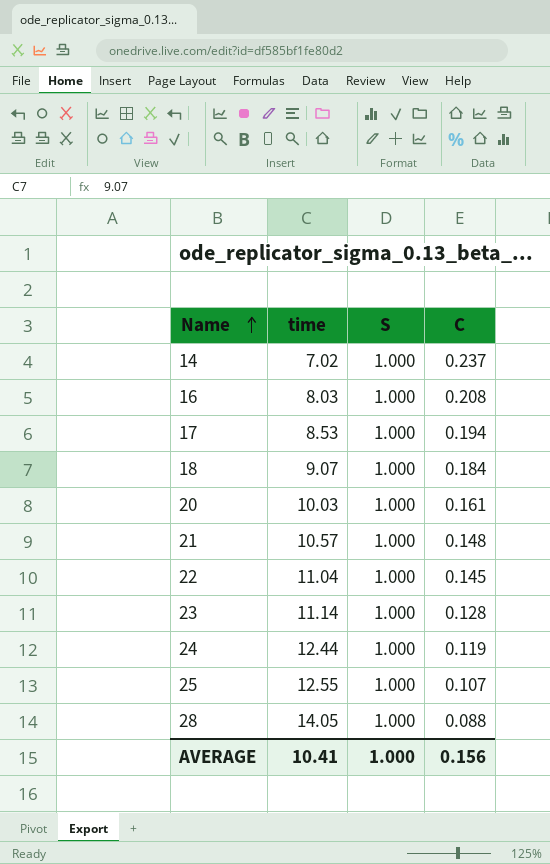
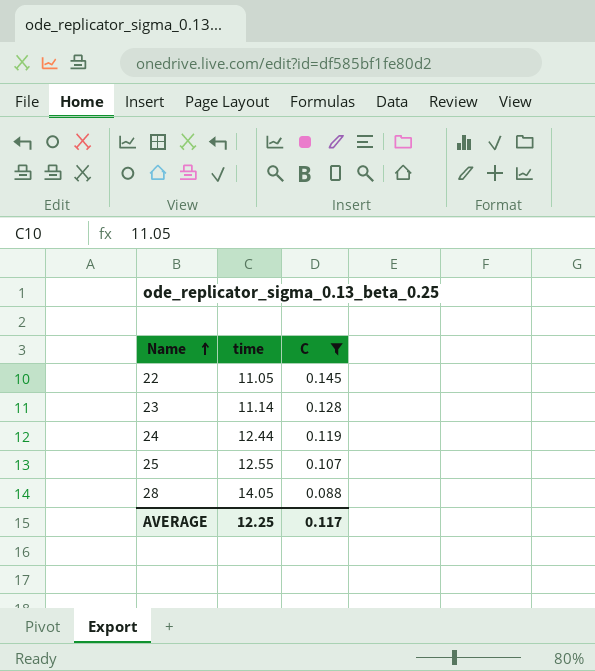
filter: none -> C <= 0.145
column S | position: 3 -> none
22 | time: 11.04 -> 11.05
AVERAGE | time: 10.41 -> 12.25
AVERAGE | C: 0.156 -> 0.117

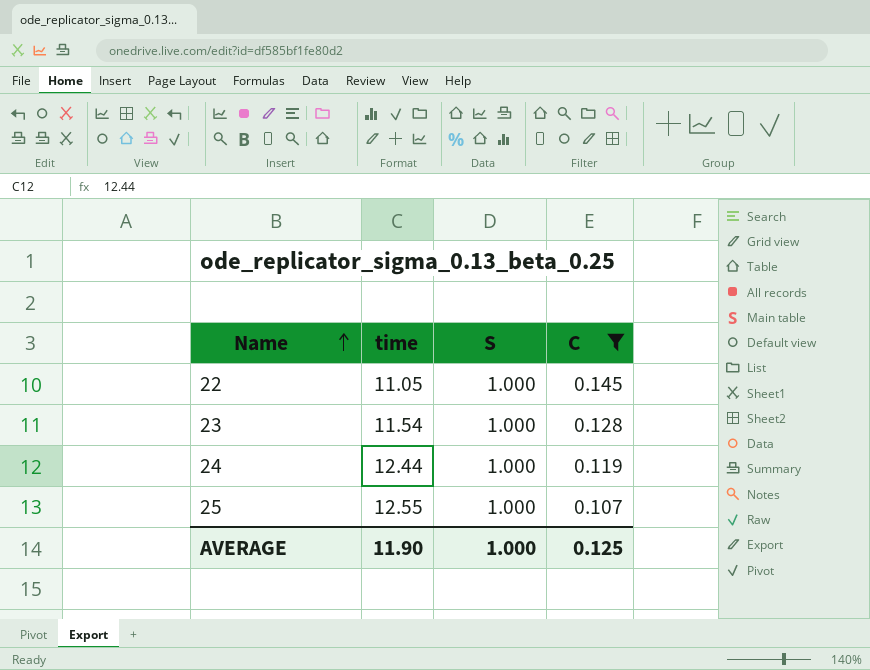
column S | position: none -> 3
row 28: 14.05 | 0.088 -> none
23 | time: 11.14 -> 11.54
AVERAGE | time: 12.25 -> 11.90
AVERAGE | C: 0.117 -> 0.125

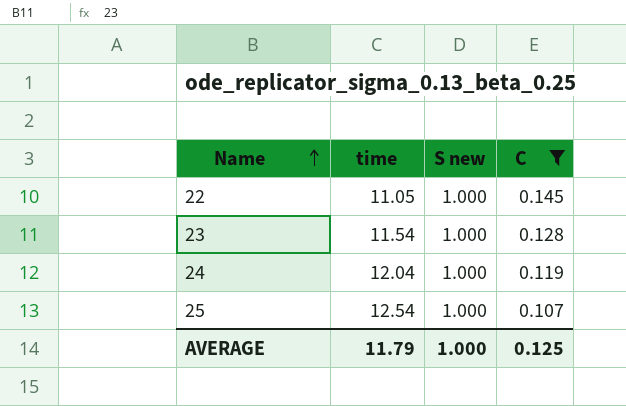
column name: S -> S new
24 | time: 12.44 -> 12.04
25 | time: 12.55 -> 12.54
AVERAGE | time: 11.90 -> 11.79

